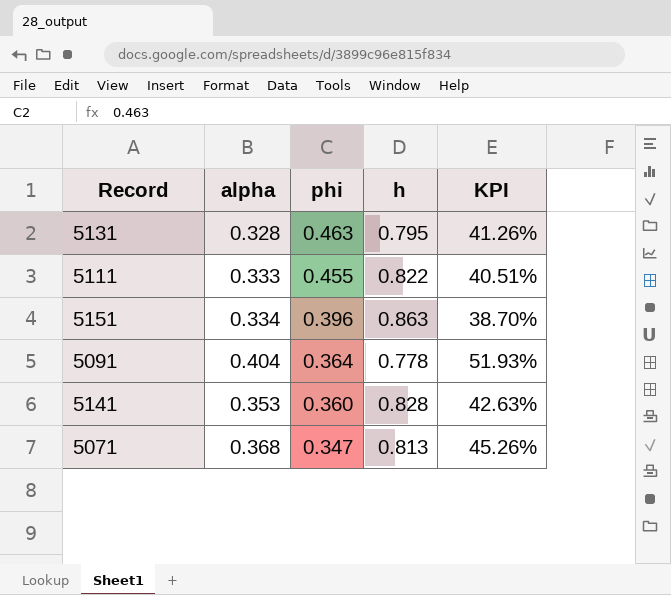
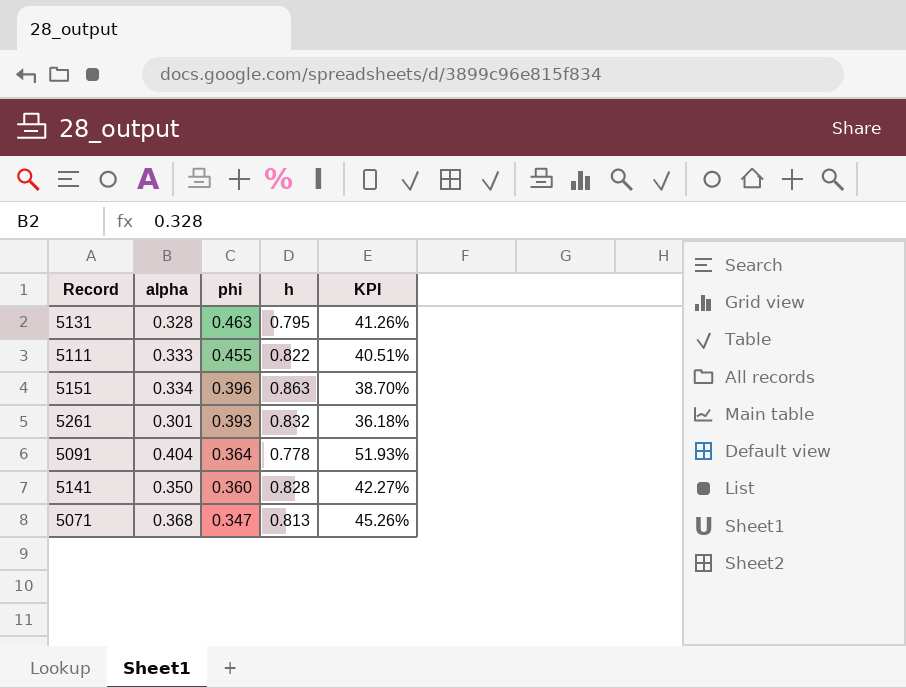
row 5261: none -> 0.301 | 0.393 | 0.832 | 36.18%
5141 | alpha: 0.353 -> 0.350
5141 | KPI: 42.63% -> 42.27%

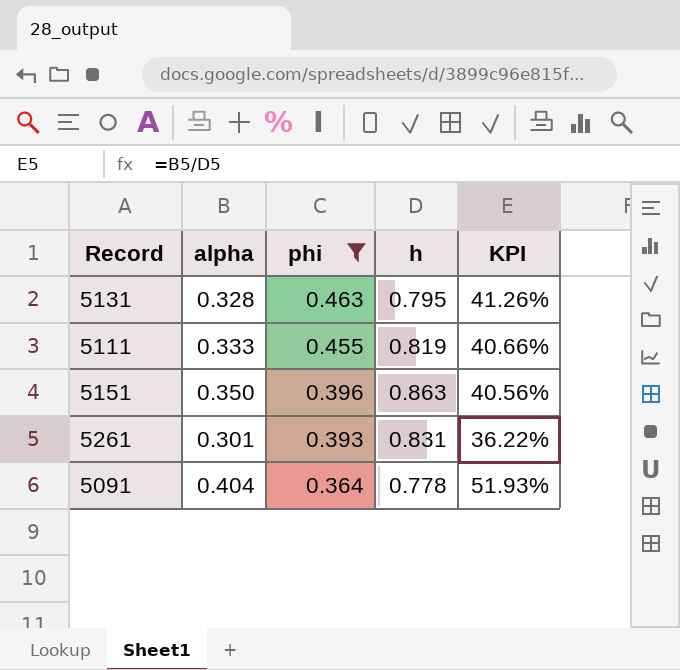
filter: none -> phi >= 0.364
5111 | h: 0.822 -> 0.819
5111 | KPI: 40.51% -> 40.66%
5151 | alpha: 0.334 -> 0.350
5151 | KPI: 38.70% -> 40.56%
5261 | h: 0.832 -> 0.831
5261 | KPI: 36.18% -> 36.22%

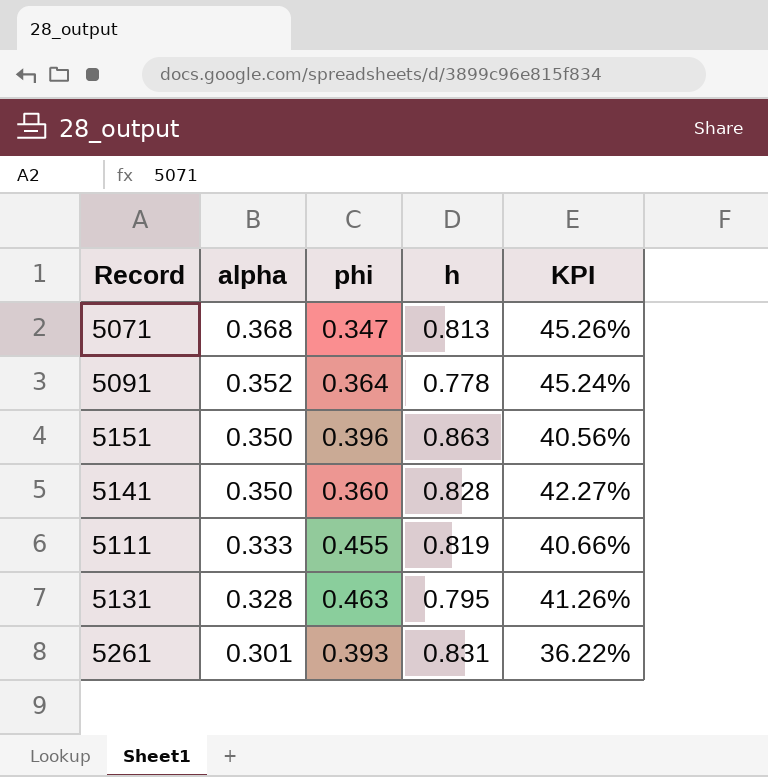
filter: phi >= 0.364 -> none
row order: phi descending -> alpha descending
5091 | alpha: 0.404 -> 0.352
5091 | KPI: 51.93% -> 45.24%

